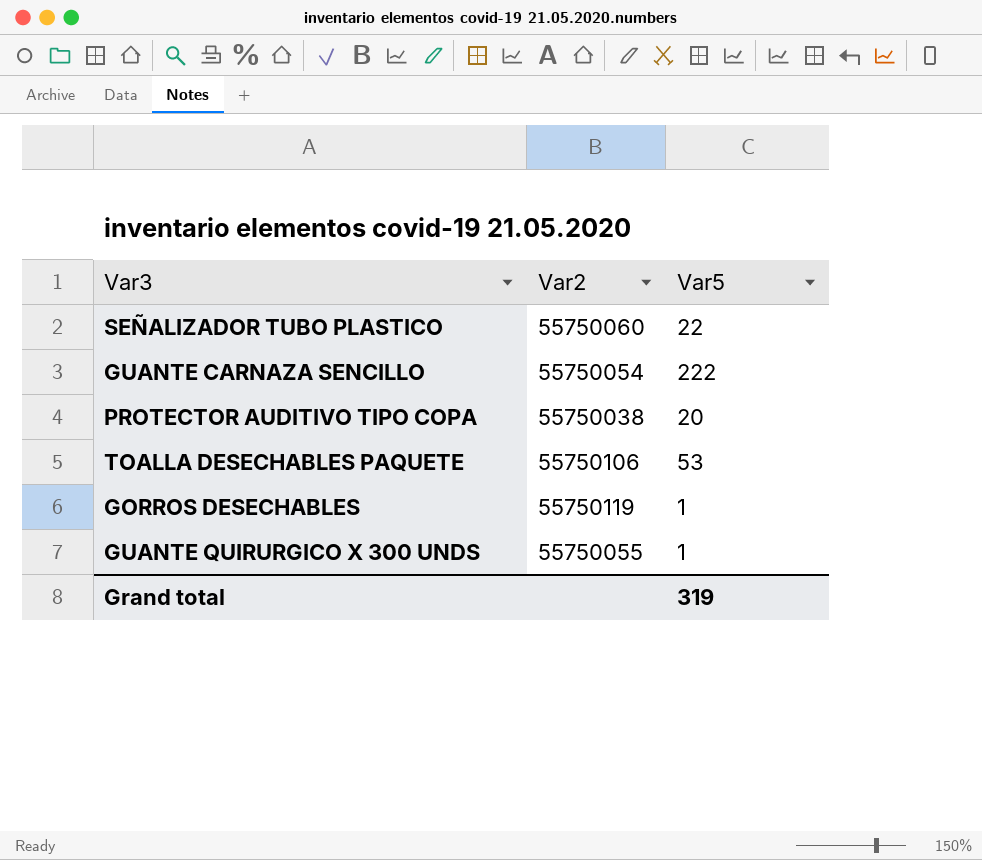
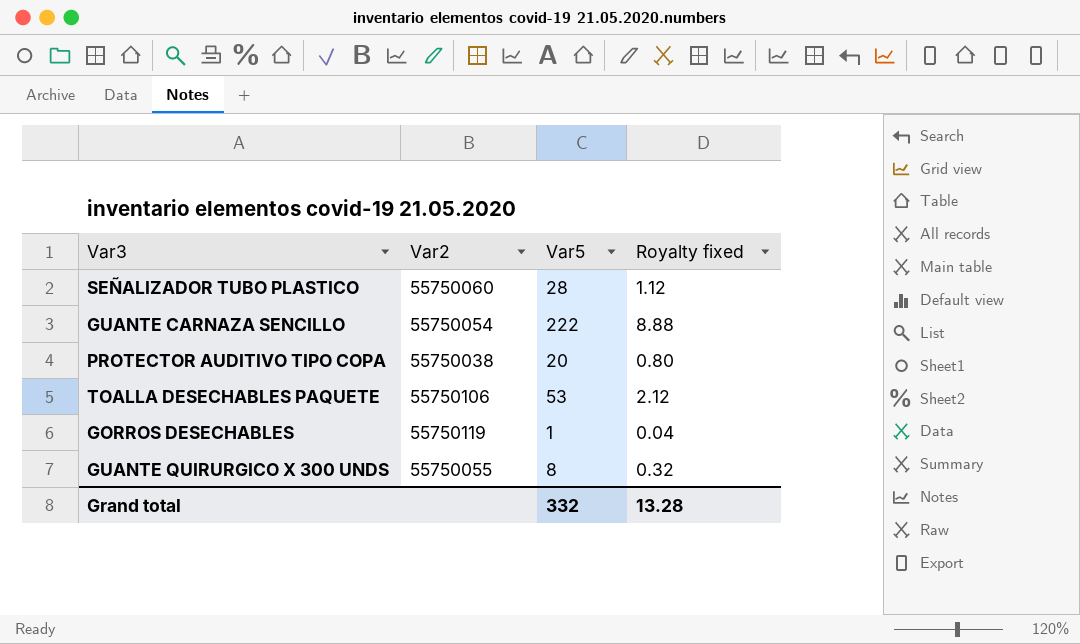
column Royalty fixed | formula: none -> [Var5] * 0.04
SEÑALIZADOR TUBO PLASTICO | Var5: 22 -> 28
GUANTE QUIRURGICO X 300 UNDS | Var5: 1 -> 8
Grand total | Var5: 319 -> 332

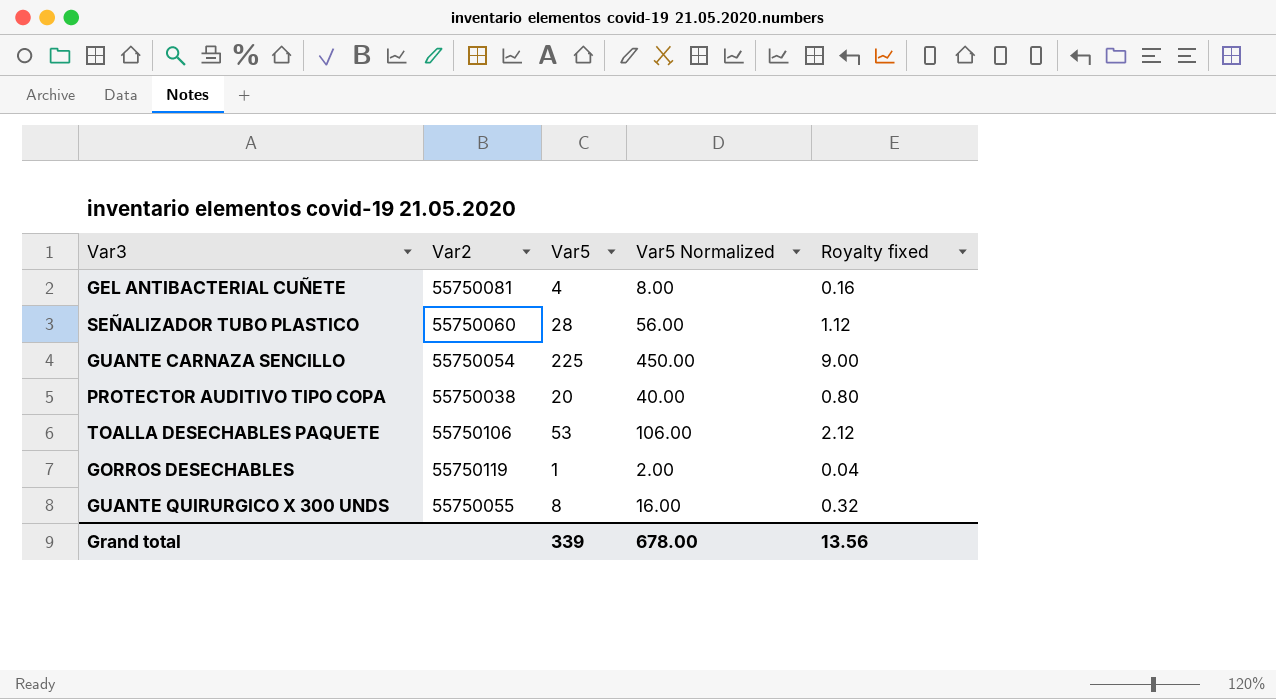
column Var5 Normalized | formula: none -> [Var5] * 2
row GEL ANTIBACTERIAL CUÑETE: none -> 55750081 | 4 | 8.00 | 0.16
GUANTE CARNAZA SENCILLO | Var5: 222 -> 225
GUANTE CARNAZA SENCILLO | Royalty fixed: 8.88 -> 9.00
Grand total | Var5: 332 -> 339
Grand total | Royalty fixed: 13.28 -> 13.56

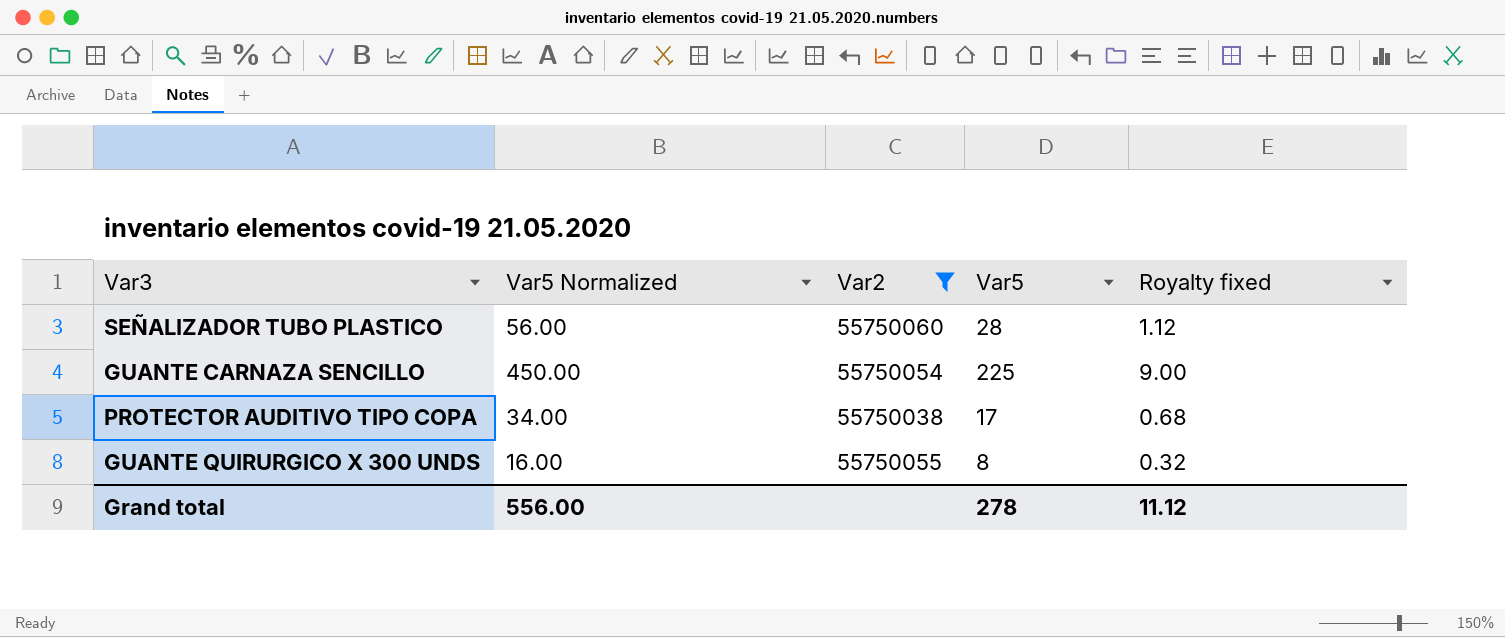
filter: none -> Var2 <= 55750060
column Var5 Normalized | position: 4 -> 2
PROTECTOR AUDITIVO TIPO COPA | Var5 Normalized: 40.00 -> 34.00
PROTECTOR AUDITIVO TIPO COPA | Var5: 20 -> 17
PROTECTOR AUDITIVO TIPO COPA | Royalty fixed: 0.80 -> 0.68
Grand total | Var5 Normalized: 678.00 -> 556.00
Grand total | Var5: 339 -> 278
Grand total | Royalty fixed: 13.56 -> 11.12

